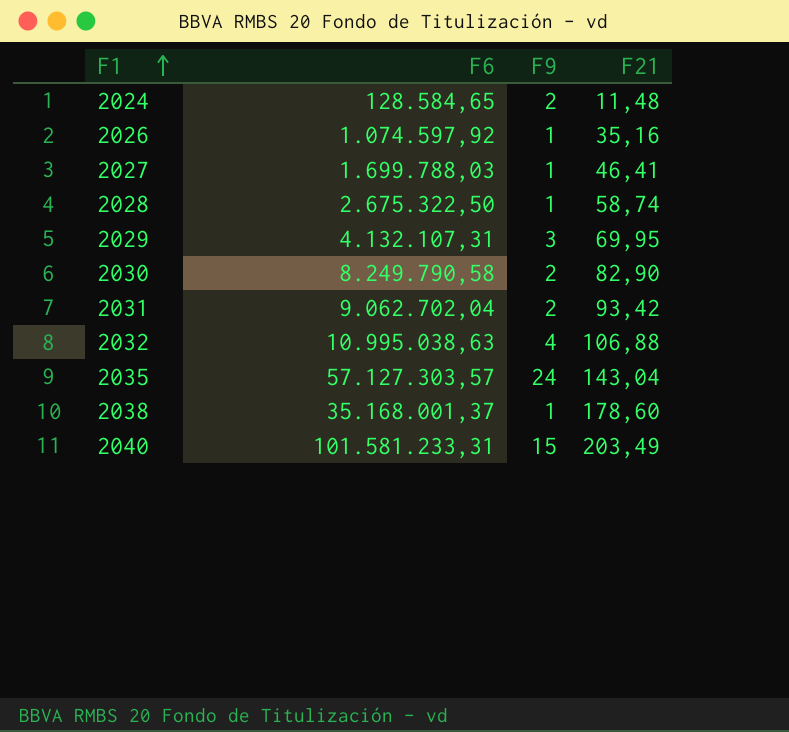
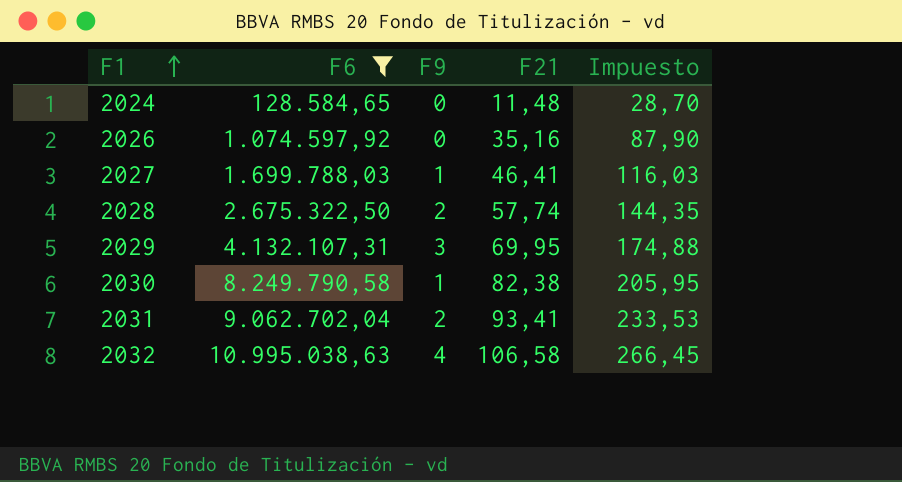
filter: none -> F6 <= 10.995.038,63
column Impuesto | formula: none -> [F21] * 2,5
2024 | F9: 2 -> 0
2026 | F9: 1 -> 0
2028 | F9: 1 -> 2
2028 | F21: 58,74 -> 57,74
2030 | F9: 2 -> 1
2030 | F21: 82,90 -> 82,38
2031 | F21: 93,42 -> 93,41
2032 | F21: 106,88 -> 106,58

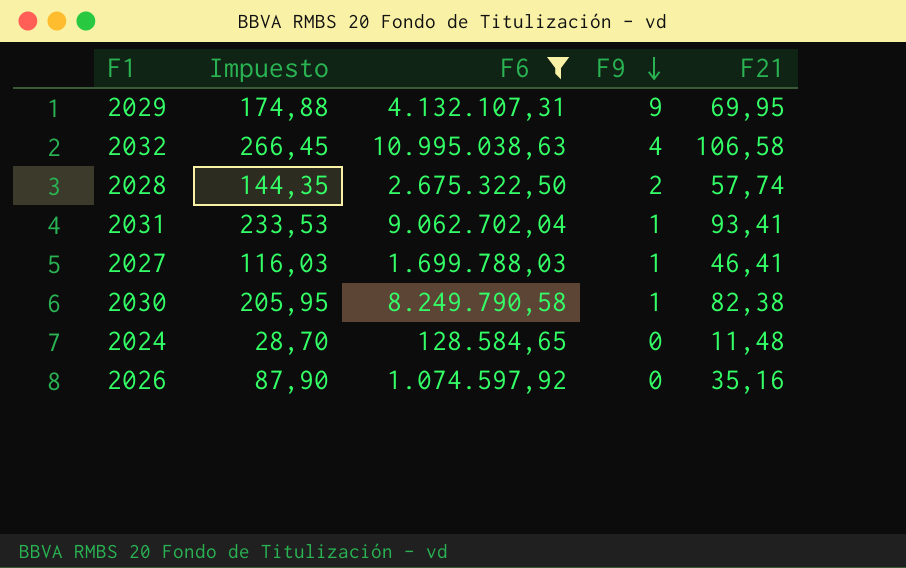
row order: F1 ascending -> F9 descending
column Impuesto | position: 5 -> 2
2029 | F9: 3 -> 9
2031 | F9: 2 -> 1

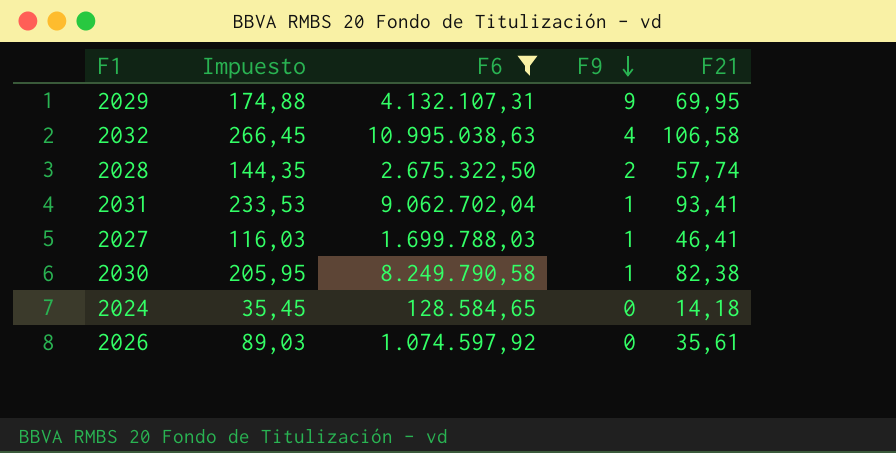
2024 | Impuesto: 28,70 -> 35,45
2024 | F21: 11,48 -> 14,18
2026 | Impuesto: 87,90 -> 89,03
2026 | F21: 35,16 -> 35,61

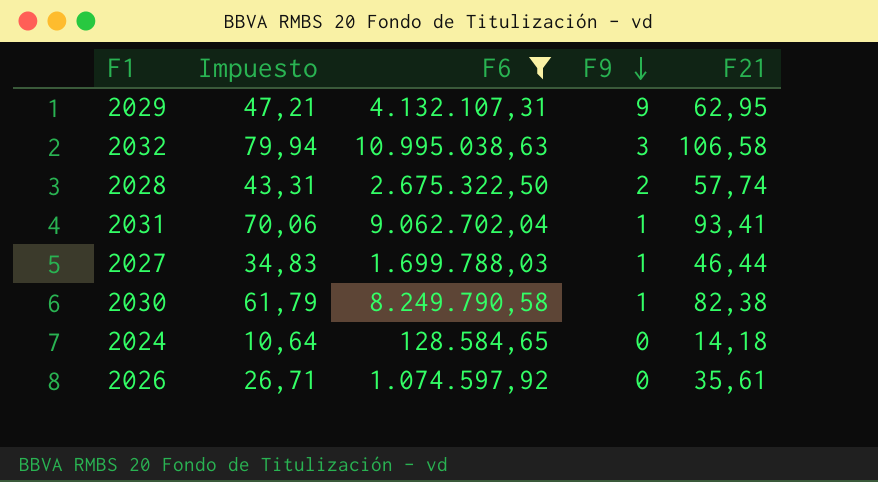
column Impuesto | formula: [F21] * 2,5 -> [F21] * 0,75
2029 | F21: 69,95 -> 62,95
2032 | F9: 4 -> 3
2027 | F21: 46,41 -> 46,44

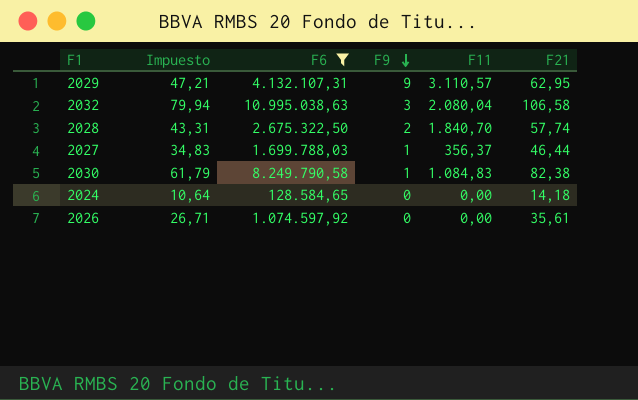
column F11 | position: none -> 5
row 2031: 70,06 | 9.062.702,04 | 1 | 93,41 -> none

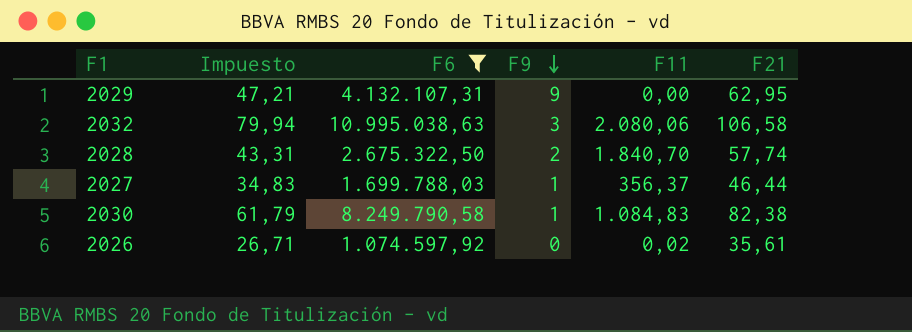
row 2024: 10,64 | 128.584,65 | 0 | 0,00 | 14,18 -> none
2029 | F11: 3.110,57 -> 0,00
2032 | F11: 2.080,04 -> 2.080,06
2026 | F11: 0,00 -> 0,02

